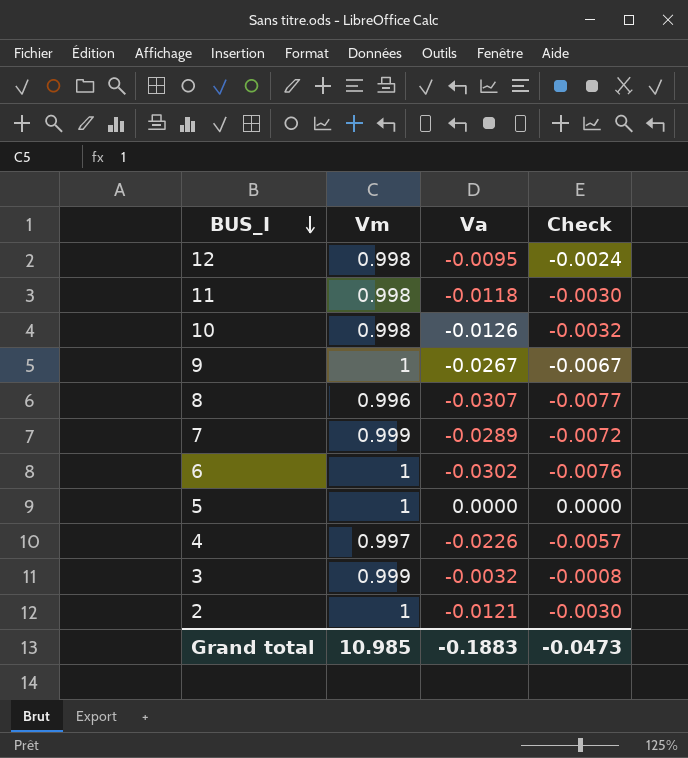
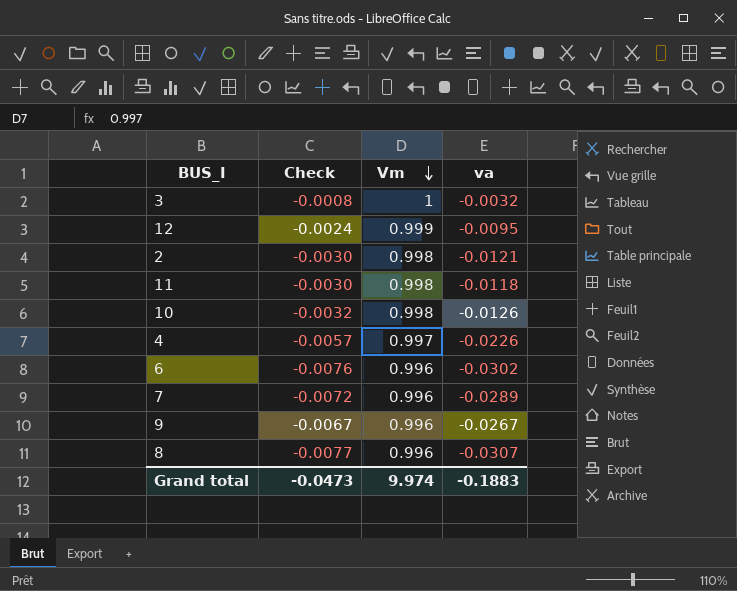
row order: BUS_I descending -> Vm descending
column Check | position: 4 -> 2
column name: Va -> va
row 5: 1 | 0.0000 | 0.0000 -> none
3 | Vm: 0.999 -> 1
12 | Vm: 0.998 -> 0.999
2 | Vm: 1 -> 0.998
6 | Vm: 1 -> 0.996
7 | Vm: 0.999 -> 0.996
9 | Vm: 1 -> 0.996
Grand total | Vm: 10.985 -> 9.974

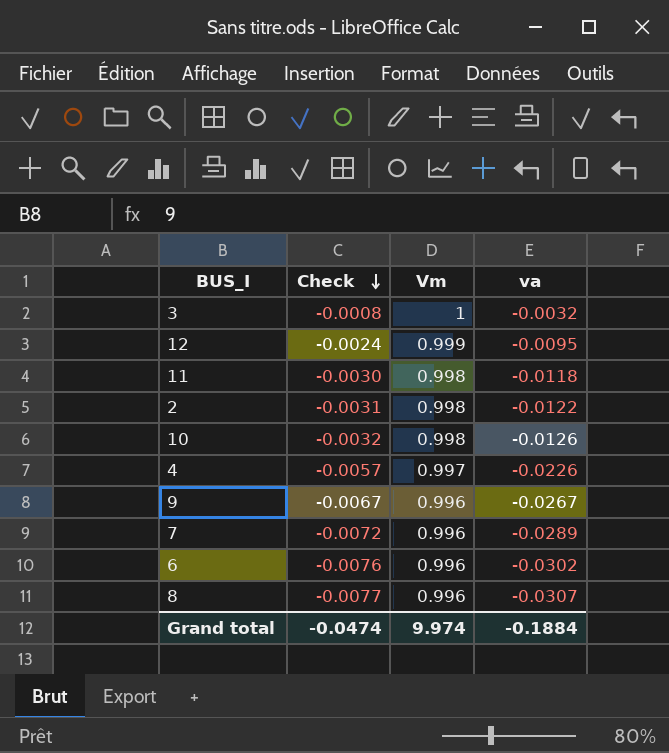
row order: Vm descending -> Check descending
2 | Check: -0.0030 -> -0.0031
2 | va: -0.0121 -> -0.0122
Grand total | Check: -0.0473 -> -0.0474
Grand total | va: -0.1883 -> -0.1884

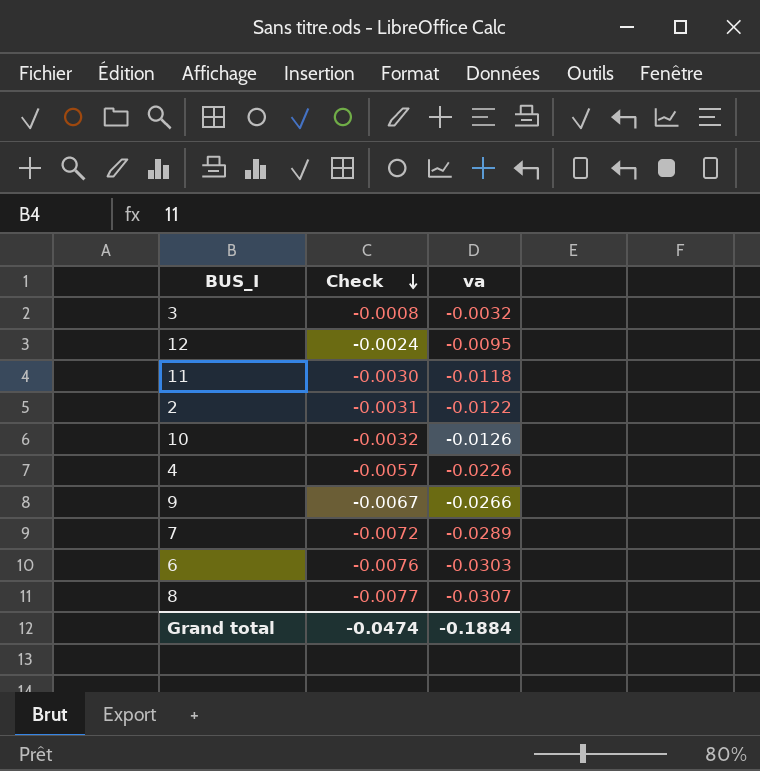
column Vm | position: 3 -> none
9 | va: -0.0267 -> -0.0266
6 | va: -0.0302 -> -0.0303

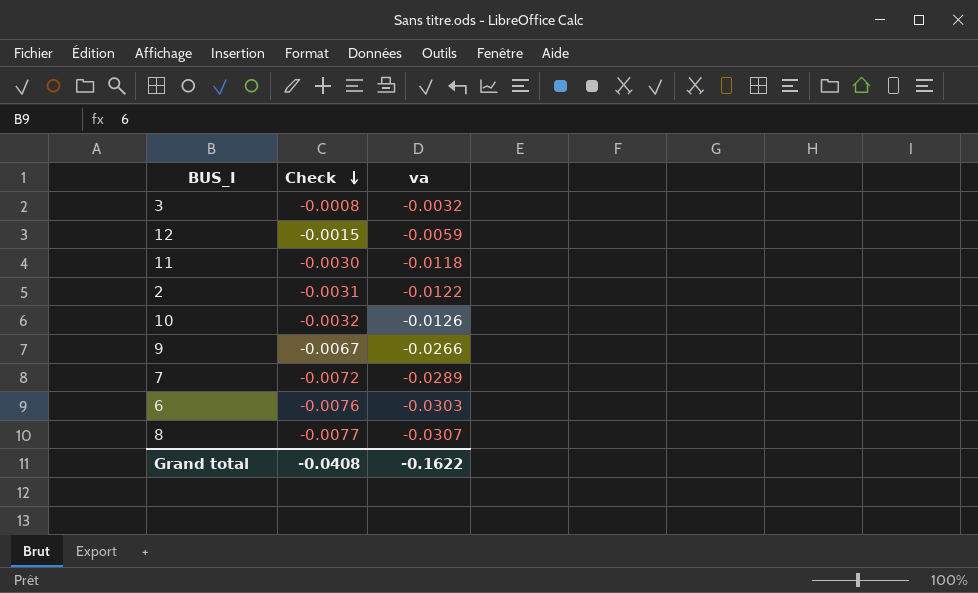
row 4: -0.0057 | -0.0226 -> none
12 | Check: -0.0024 -> -0.0015
12 | va: -0.0095 -> -0.0059
Grand total | Check: -0.0474 -> -0.0408
Grand total | va: -0.1884 -> -0.1622

